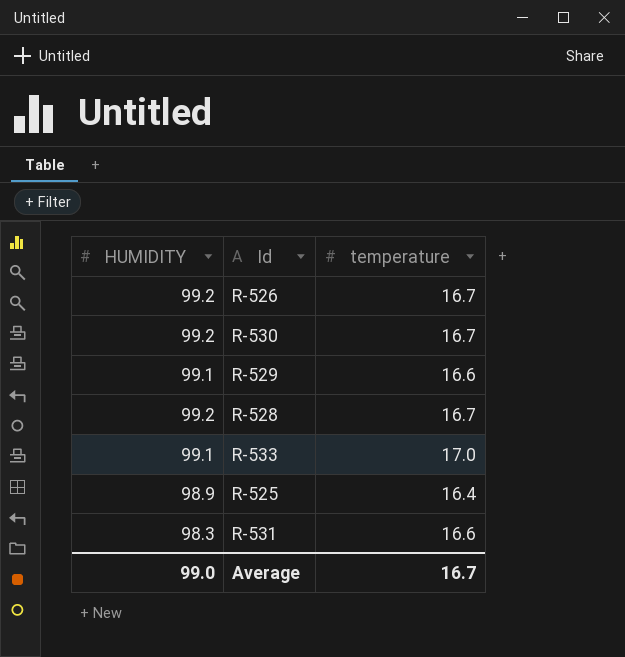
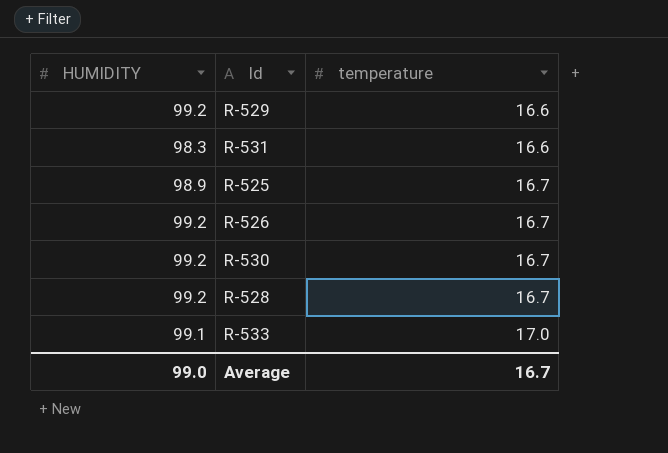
row order: none -> temperature ascending
R-529 | HUMIDITY: 99.1 -> 99.2
R-525 | temperature: 16.4 -> 16.7

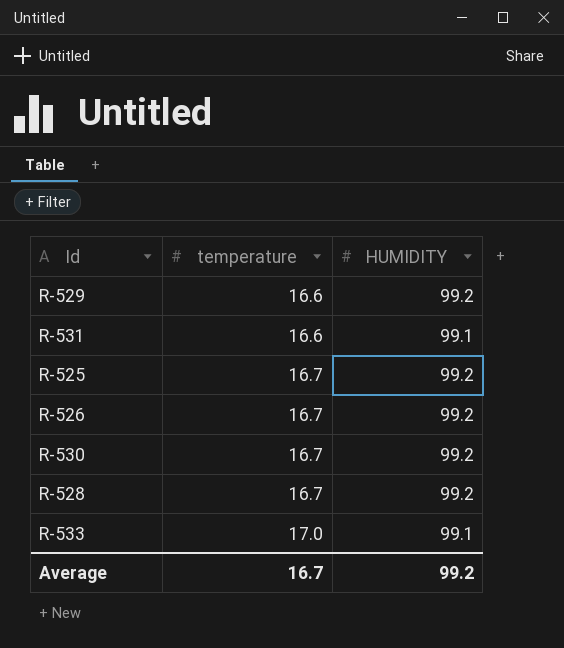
column HUMIDITY | position: 1 -> 3
R-531 | HUMIDITY: 98.3 -> 99.1
R-525 | HUMIDITY: 98.9 -> 99.2
Average | HUMIDITY: 99.0 -> 99.2

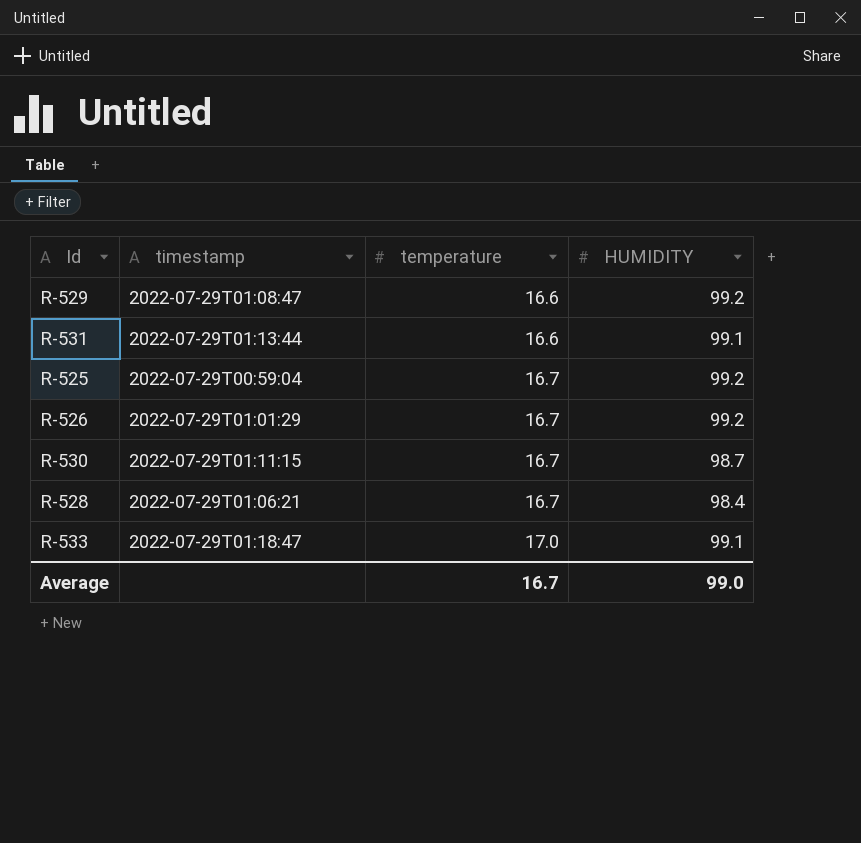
column timestamp | position: none -> 2
R-530 | HUMIDITY: 99.2 -> 98.7
R-528 | HUMIDITY: 99.2 -> 98.4
Average | HUMIDITY: 99.2 -> 99.0

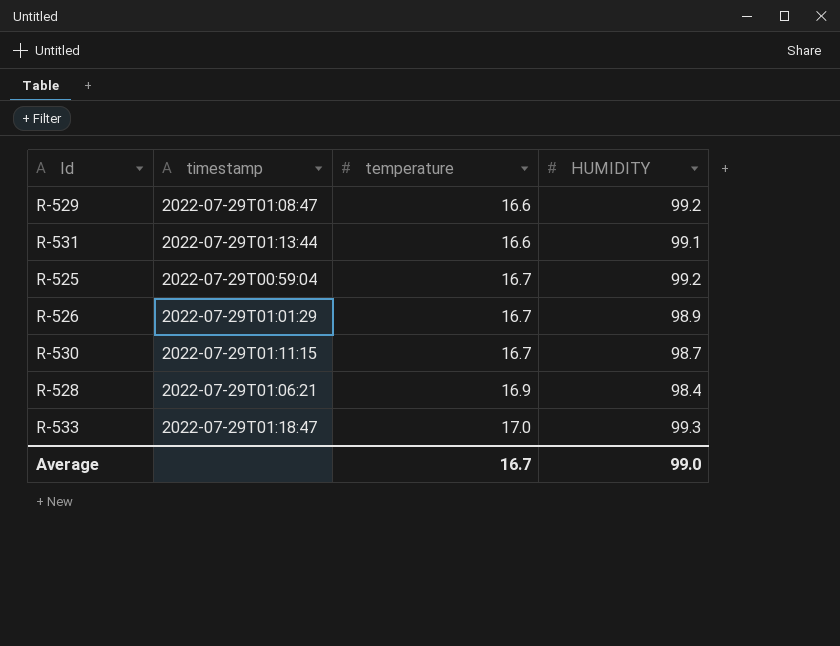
R-526 | HUMIDITY: 99.2 -> 98.9
R-528 | temperature: 16.7 -> 16.9
R-533 | HUMIDITY: 99.1 -> 99.3

